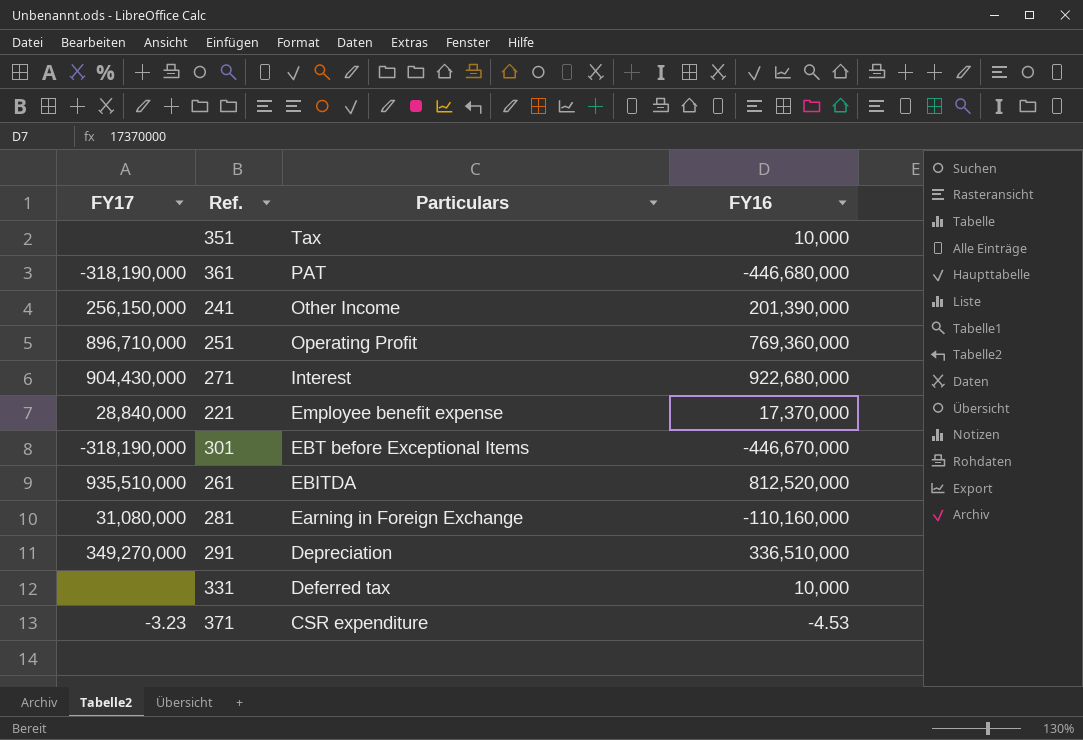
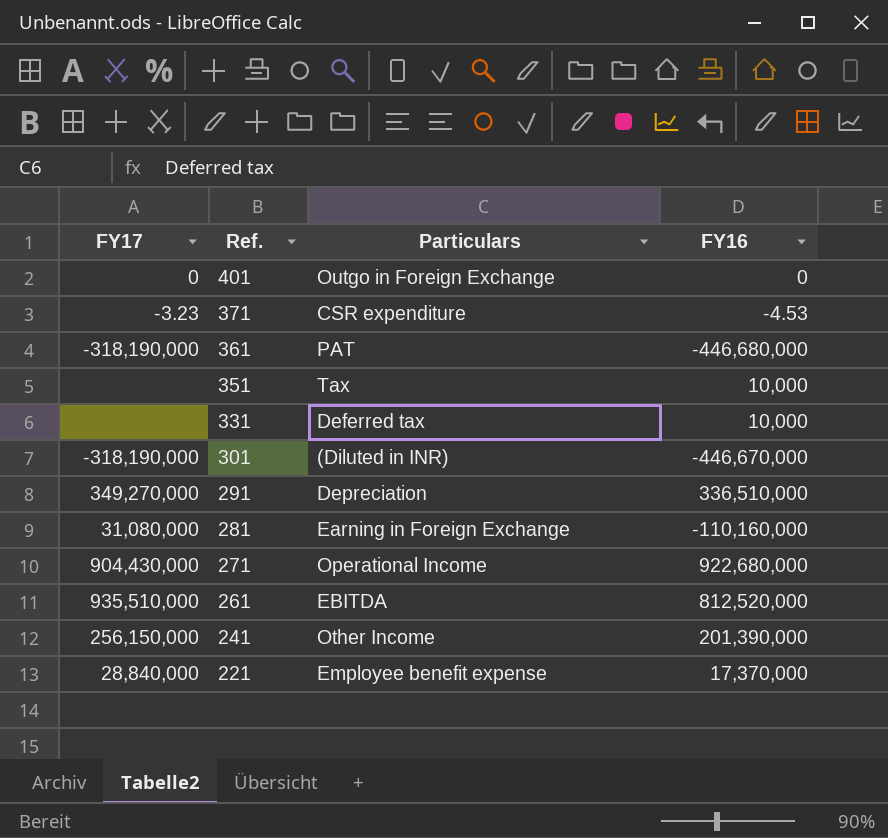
row order: Particulars descending -> Ref. descending
row 251: 896,710,000 | Operating Profit | 769,360,000 -> none
row 401: none -> 0 | Outgo in Foreign Exchange | 0
301 | Particulars: EBT before Exceptional Items -> (Diluted in INR)
271 | Particulars: Interest -> Operational Income

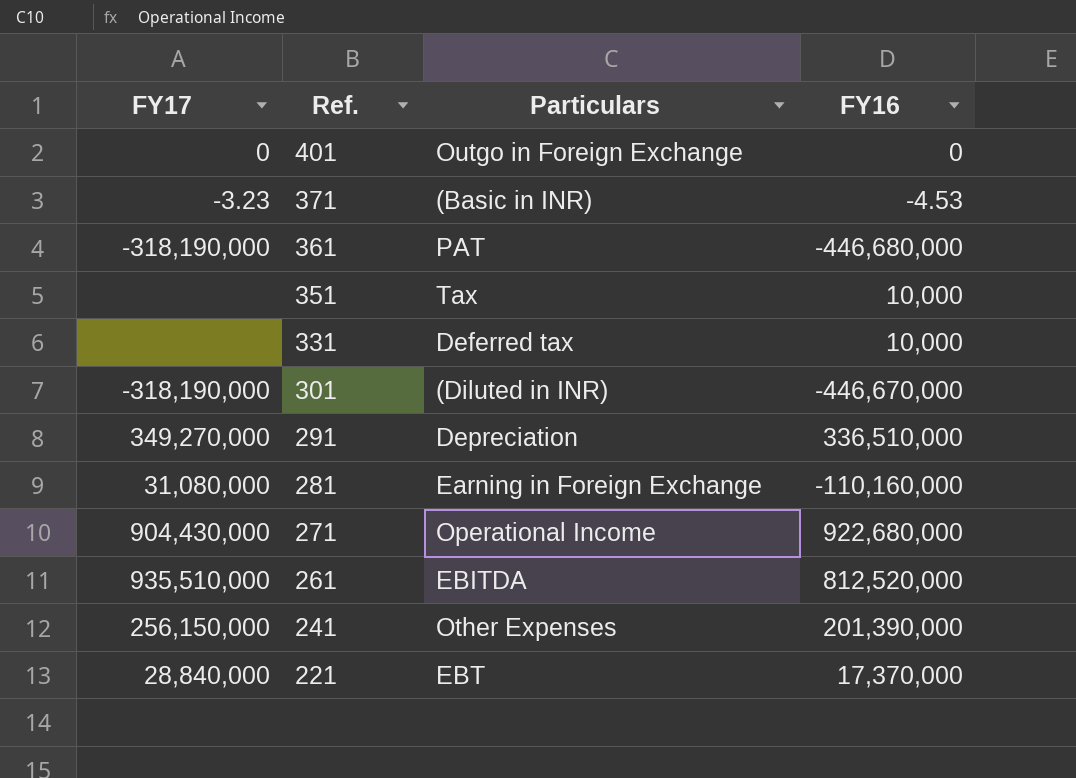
371 | Particulars: CSR expenditure -> (Basic in INR)
241 | Particulars: Other Income -> Other Expenses
221 | Particulars: Employee benefit expense -> EBT

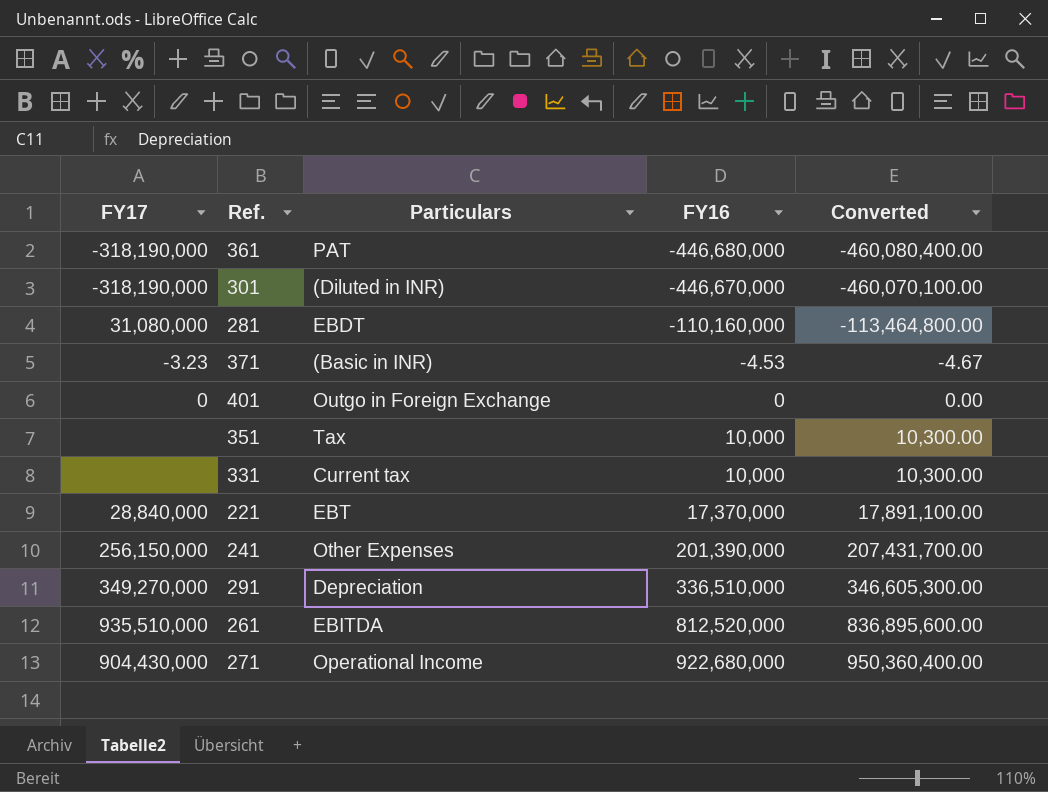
row order: Ref. descending -> FY16 ascending
column Converted | formula: none -> [FY16] * 1.03
281 | Particulars: Earning in Foreign Exchange -> EBDT
331 | Particulars: Deferred tax -> Current tax

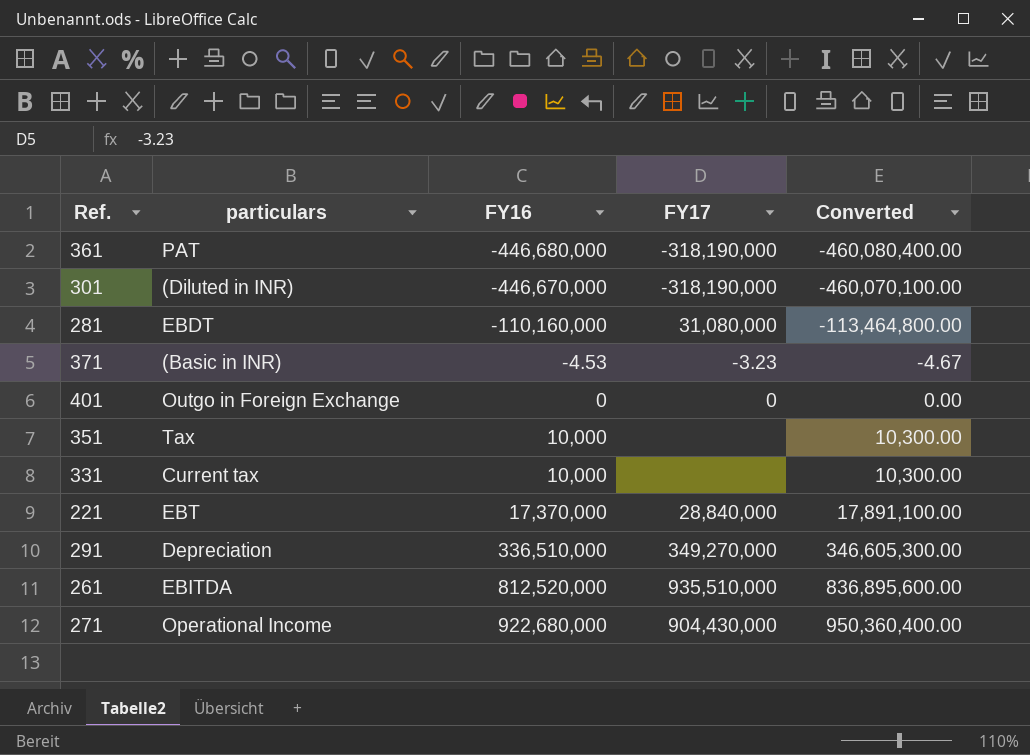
column name: Particulars -> particulars
column FY17 | position: 1 -> 4
row 241: 256,150,000 | Other Expenses | 201,390,000 | 207,431,700.00 -> none

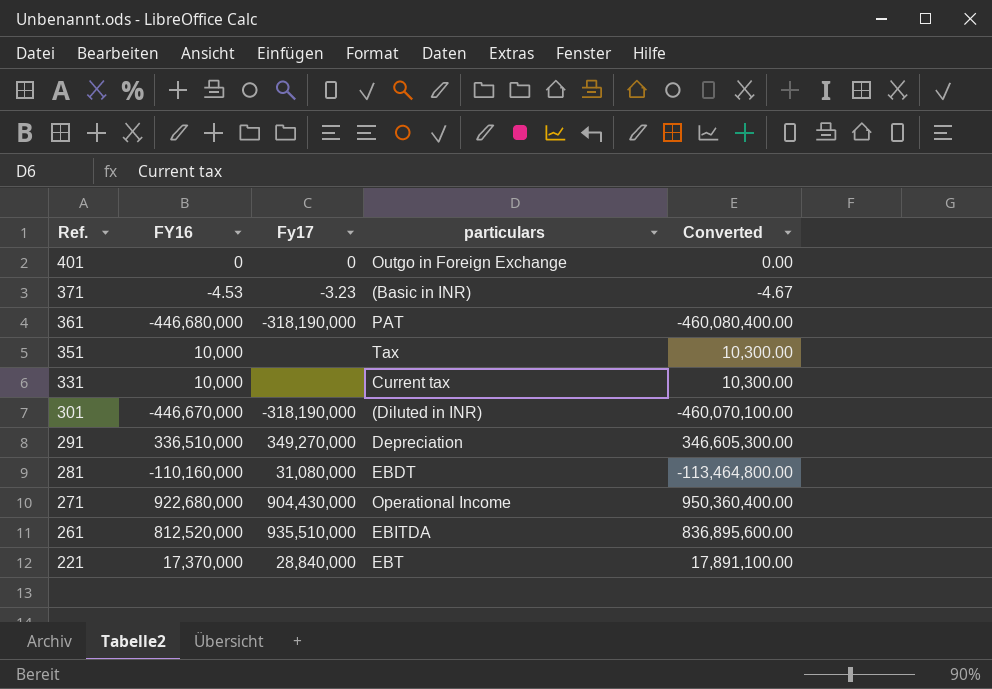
row order: FY16 ascending -> Ref. descending
column name: FY17 -> Fy17
column particulars | position: 2 -> 4

